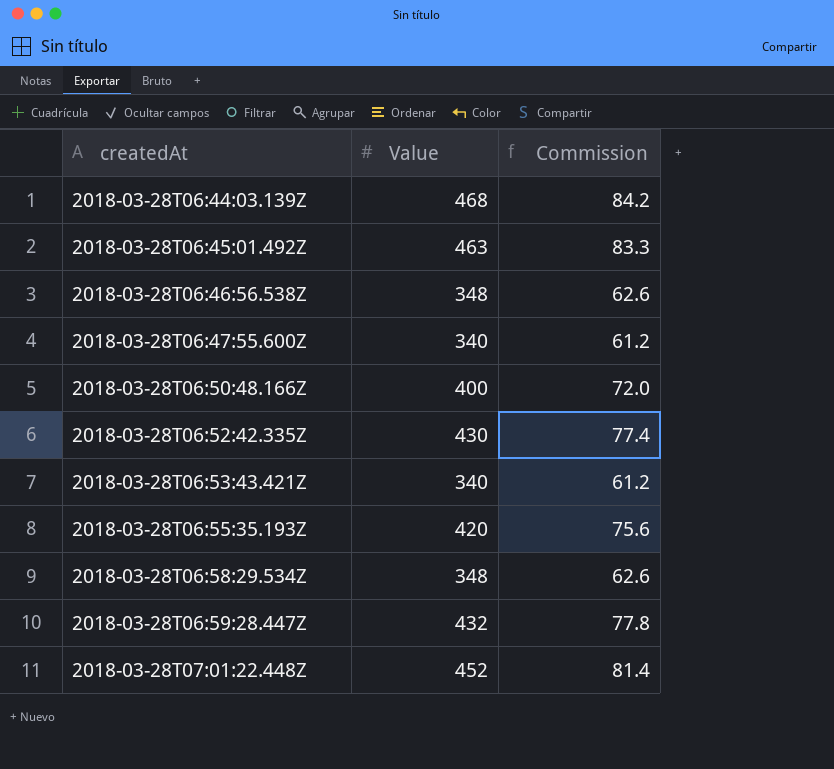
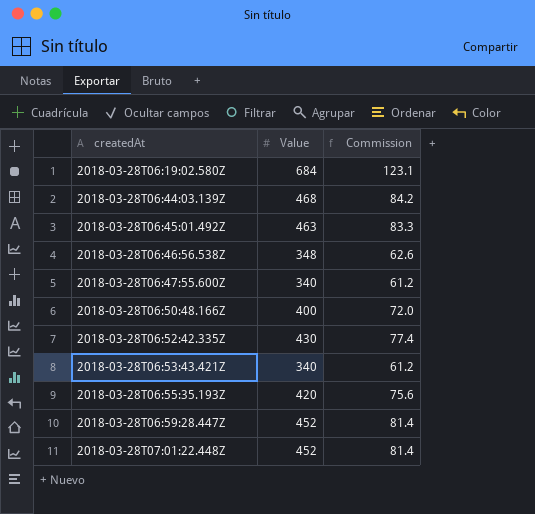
row 2018-03-28T06:58:29.534Z: 348 | 62.6 -> none
row 2018-03-28T06:19:02.580Z: none -> 684 | 123.1
2018-03-28T06:59:28.447Z | Value: 432 -> 452
2018-03-28T06:59:28.447Z | Commission: 77.8 -> 81.4

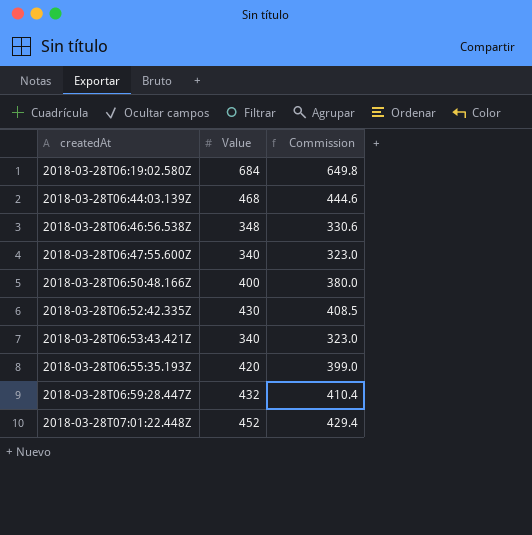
column Commission | formula: [Value] * 0.18 -> [Value] * 0.95
row 2018-03-28T06:45:01.492Z: 463 | 83.3 -> none
2018-03-28T06:59:28.447Z | Value: 452 -> 432

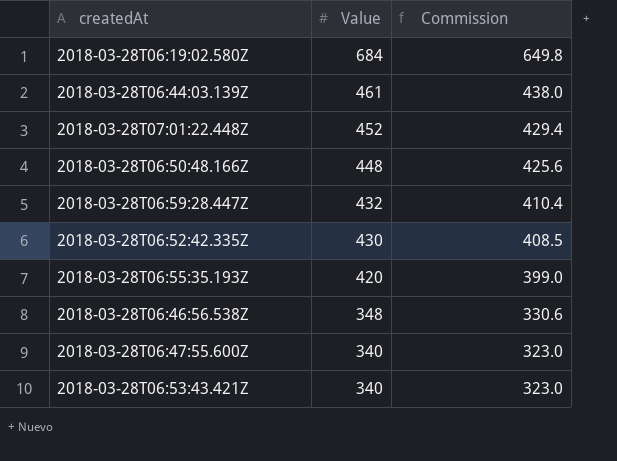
row order: createdAt ascending -> Value descending
2018-03-28T06:44:03.139Z | Value: 468 -> 461
2018-03-28T06:44:03.139Z | Commission: 444.6 -> 438.0
2018-03-28T06:50:48.166Z | Value: 400 -> 448
2018-03-28T06:50:48.166Z | Commission: 380.0 -> 425.6

